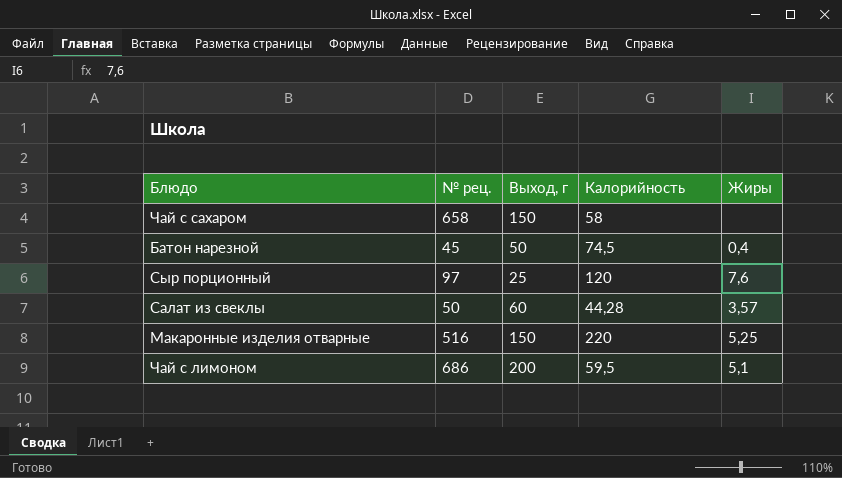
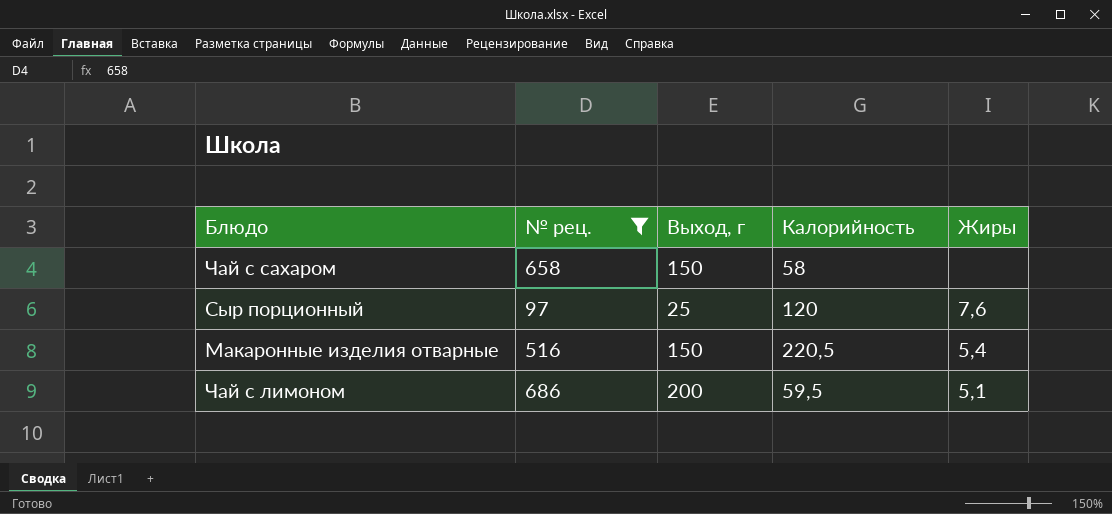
filter: none -> № рец. >= 97
Макаронные изделия отварные | Калорийность: 220 -> 220,5
Макаронные изделия отварные | Жиры: 5,25 -> 5,4

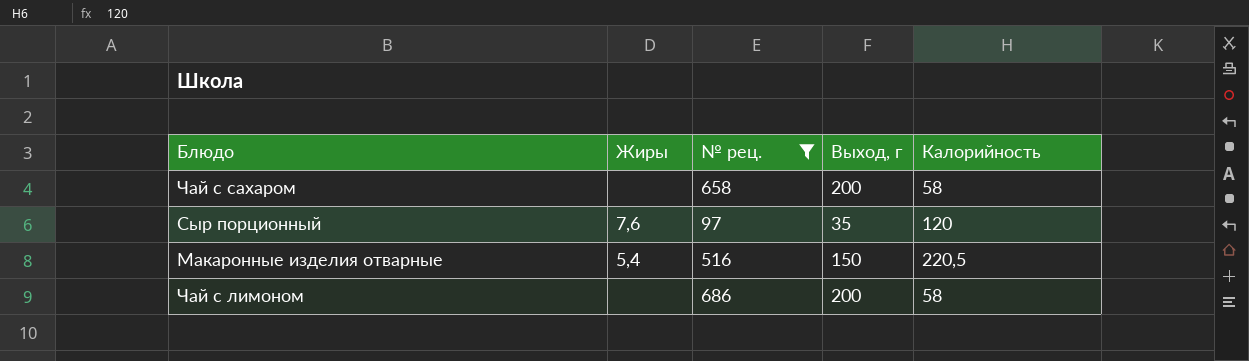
column Жиры | position: 5 -> 2
Чай с сахаром | Выход, г: 150 -> 200
Сыр порционный | Выход, г: 25 -> 35
Чай с лимоном | Жиры: 5,1 -> none
Чай с лимоном | Калорийность: 59,5 -> 58

